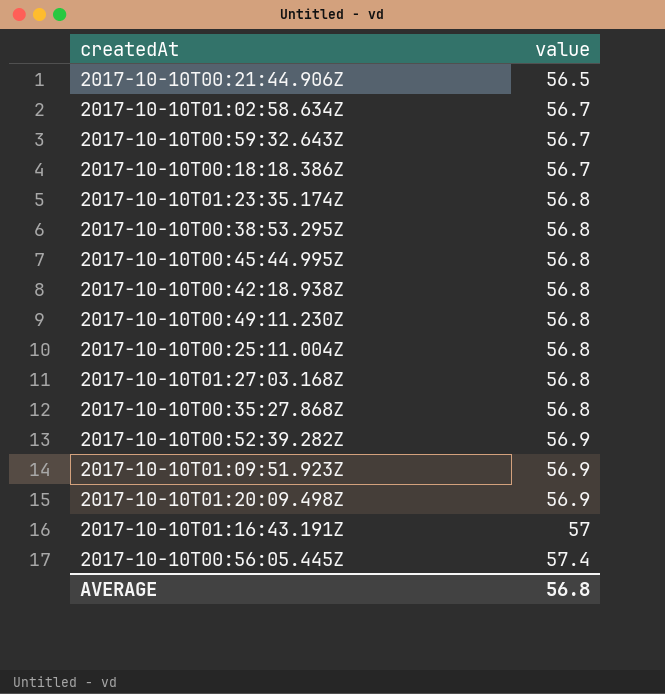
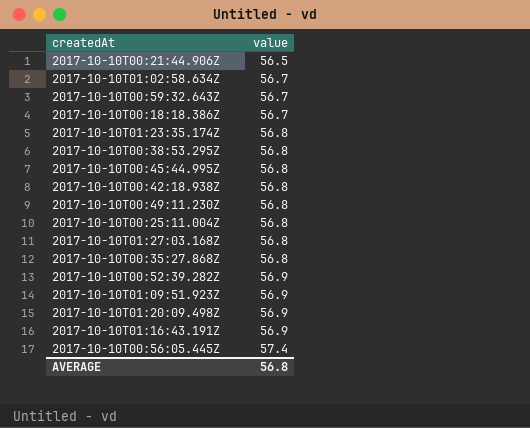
2017-10-10T01:16:43.191Z | value: 57 -> 56.9

